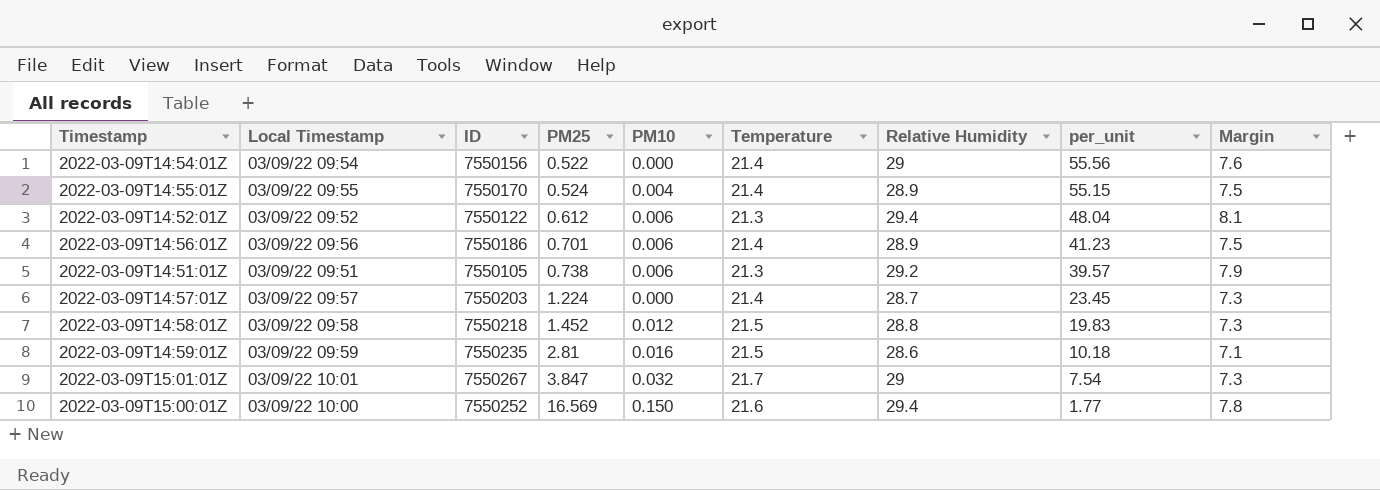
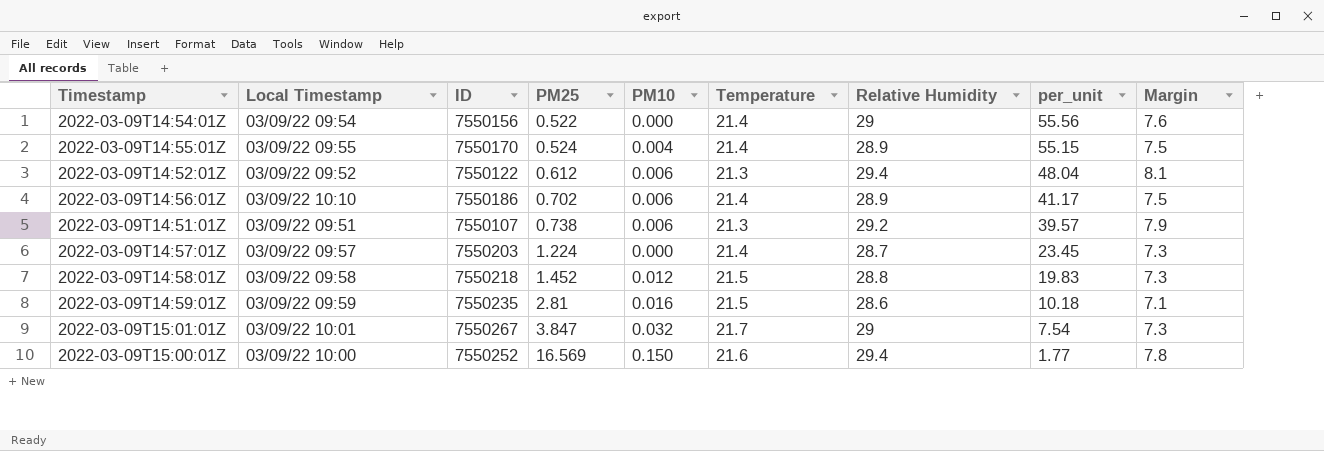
2022-03-09T14:56:01Z | Local Timestamp: 03/09/22 09:56 -> 03/09/22 10:10
2022-03-09T14:56:01Z | PM25: 0.701 -> 0.702
2022-03-09T14:56:01Z | per_unit: 41.23 -> 41.17
2022-03-09T14:51:01Z | ID: 7550105 -> 7550107

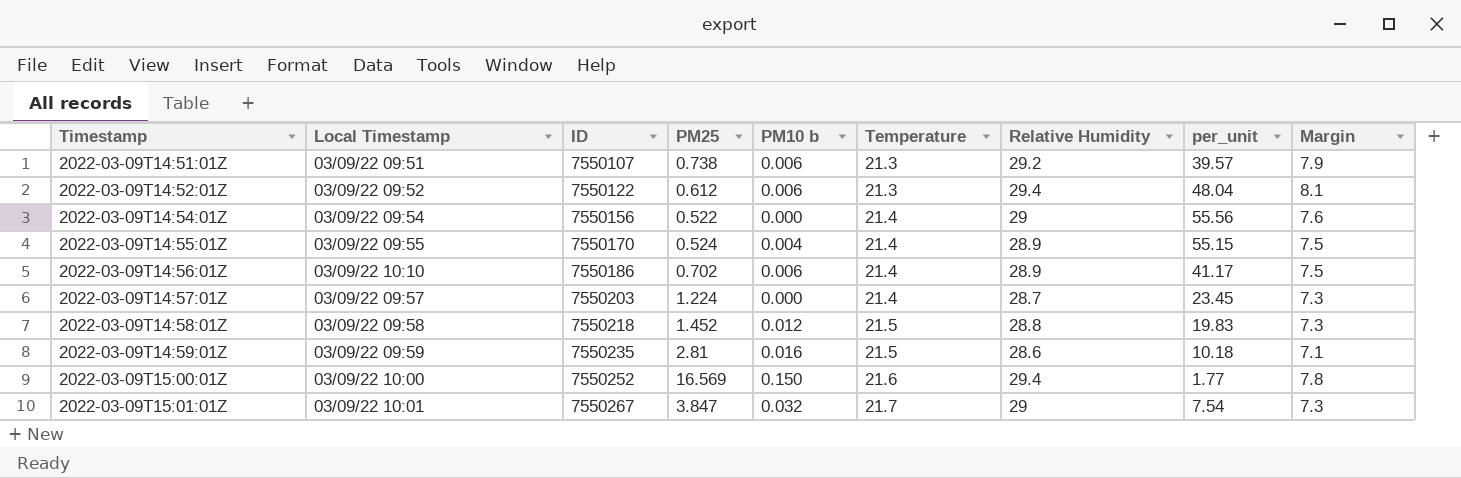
row order: PM25 ascending -> Timestamp ascending
column name: PM10 -> PM10 b

